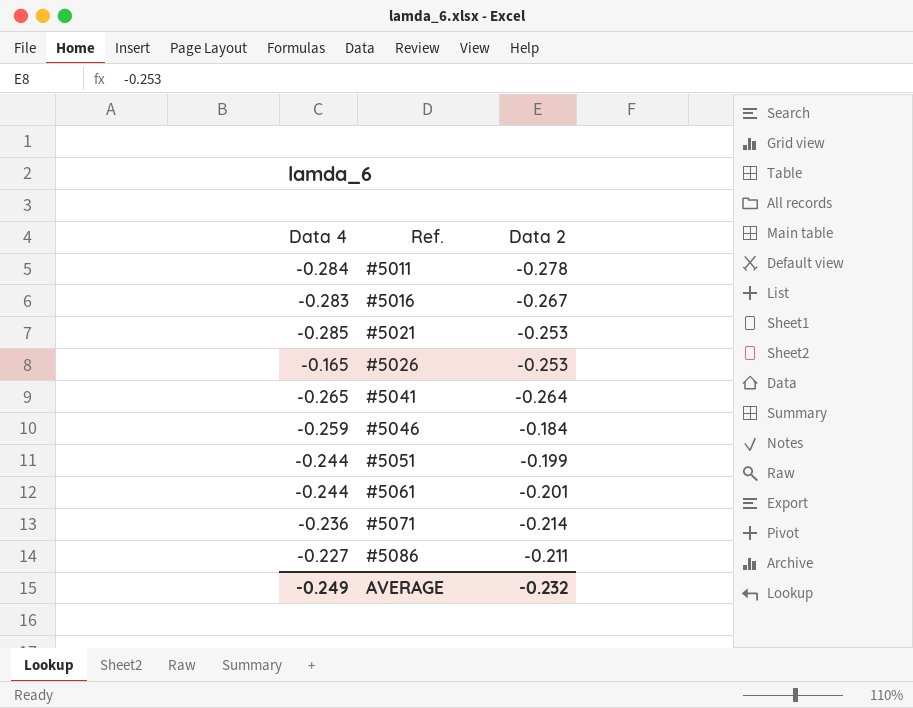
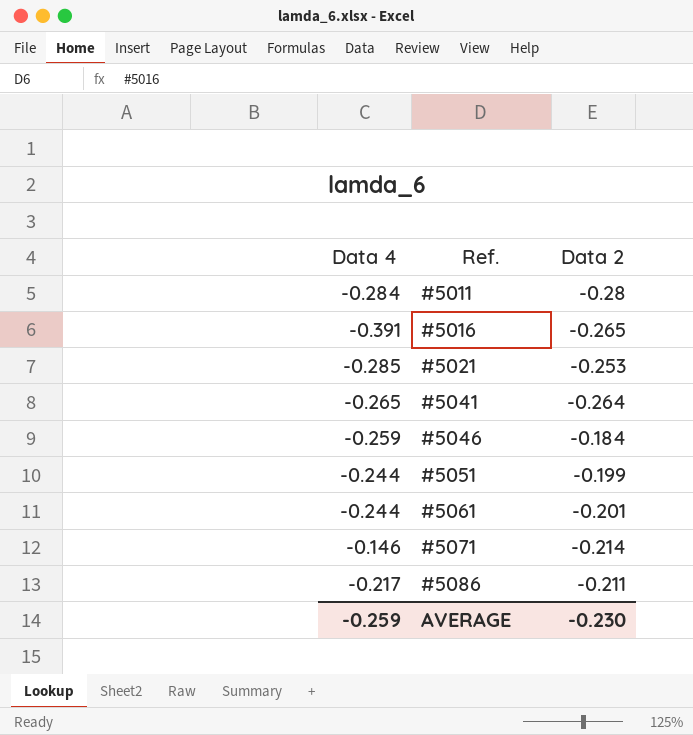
row #5026: -0.165 | -0.253 -> none
#5011 | Data 2: -0.278 -> -0.28
#5016 | Data 4: -0.283 -> -0.391
#5016 | Data 2: -0.267 -> -0.265
#5071 | Data 4: -0.236 -> -0.146
#5086 | Data 4: -0.227 -> -0.217
AVERAGE | Data 4: -0.249 -> -0.259
AVERAGE | Data 2: -0.232 -> -0.230

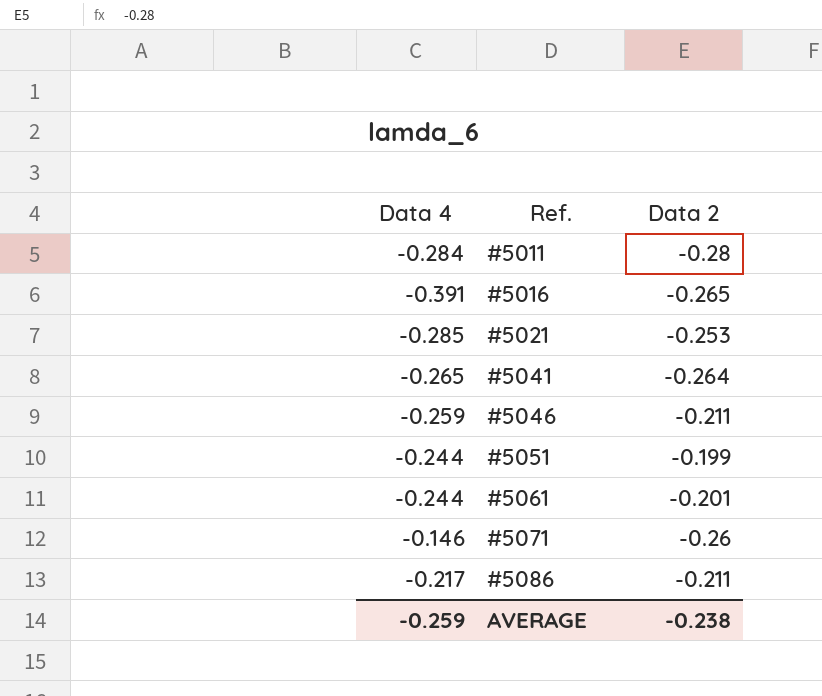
#5046 | Data 2: -0.184 -> -0.211
#5071 | Data 2: -0.214 -> -0.26
AVERAGE | Data 2: -0.230 -> -0.238

